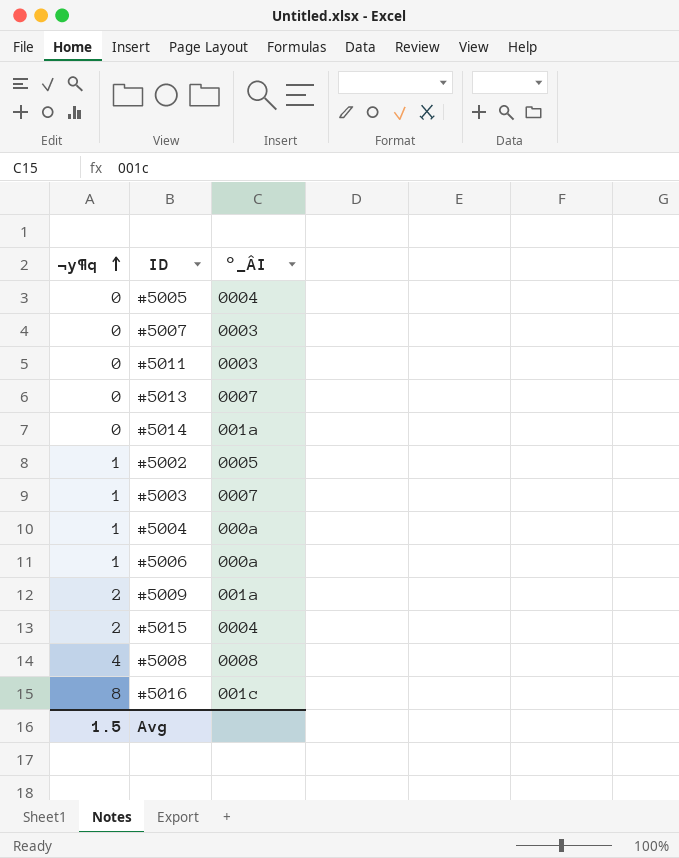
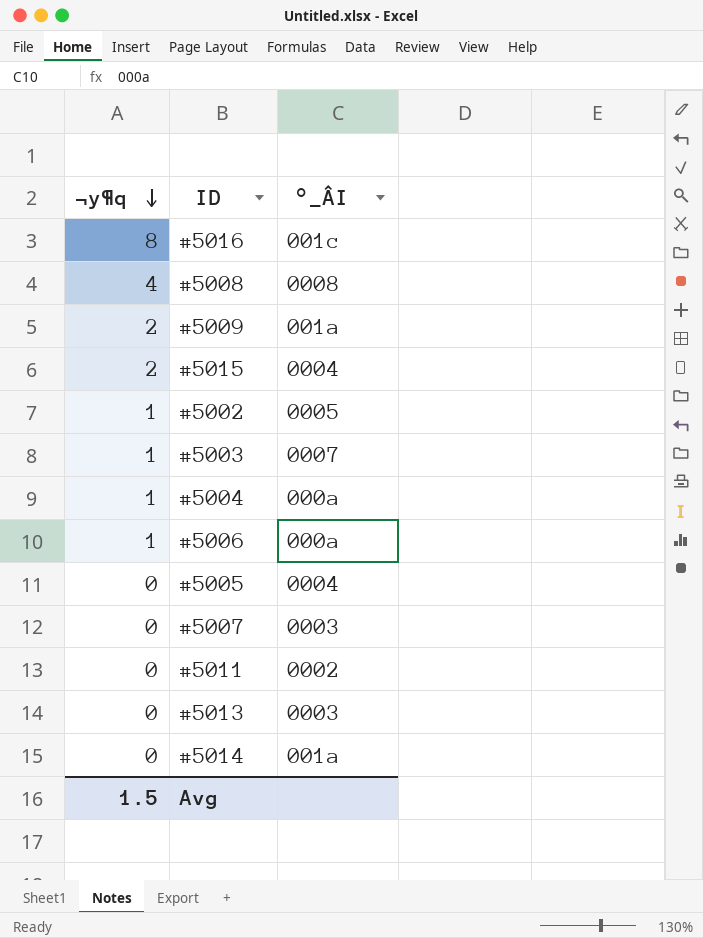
row order: ¬y¶q ascending -> ¬y¶q descending
#5011 | °_ÂI: 0003 -> 0002
#5013 | °_ÂI: 0007 -> 0003

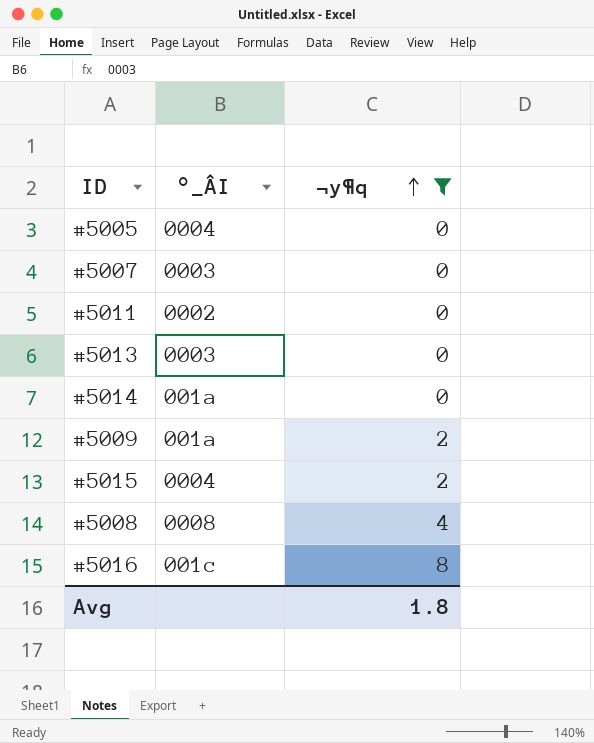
filter: none -> ¬y¶q != 1
row order: ¬y¶q descending -> ¬y¶q ascending
column ¬y¶q | position: 1 -> 3
Avg | ¬y¶q: 1.5 -> 1.8

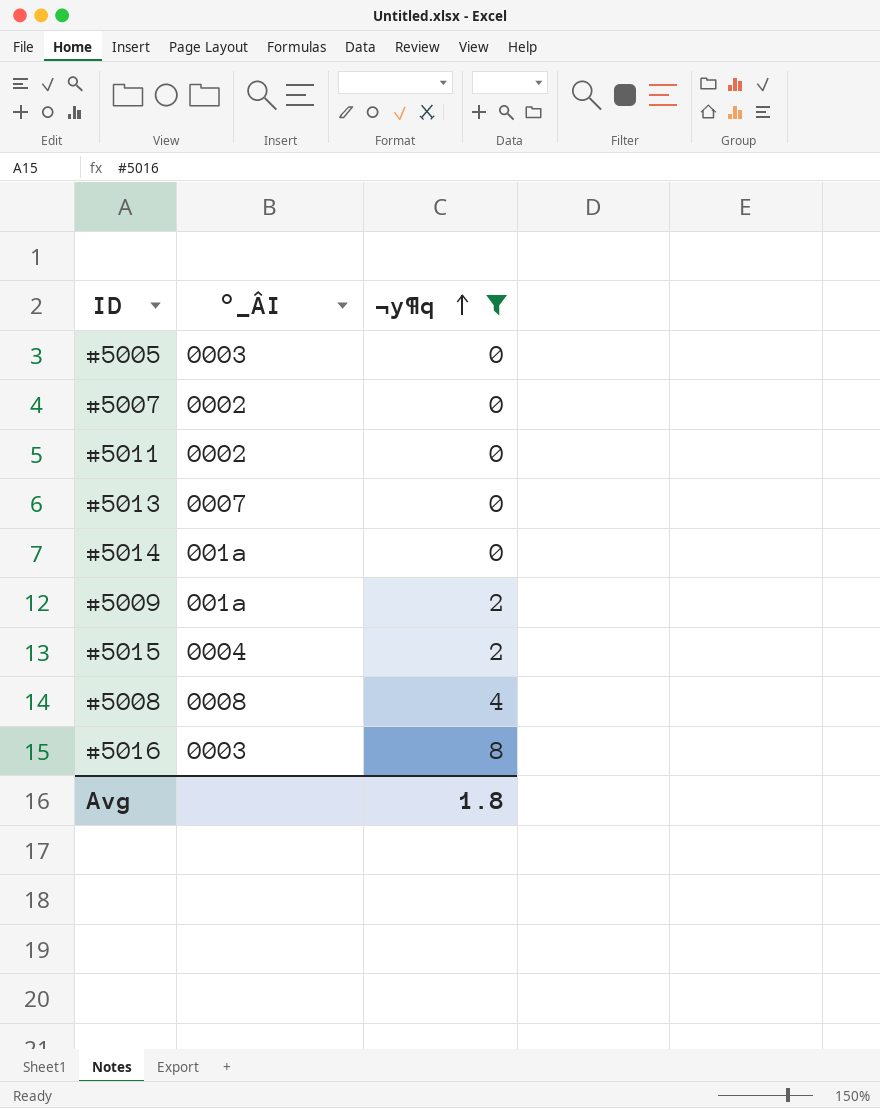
#5005 | °_ÂI: 0004 -> 0003
#5007 | °_ÂI: 0003 -> 0002
#5013 | °_ÂI: 0003 -> 0007
#5016 | °_ÂI: 001c -> 0003

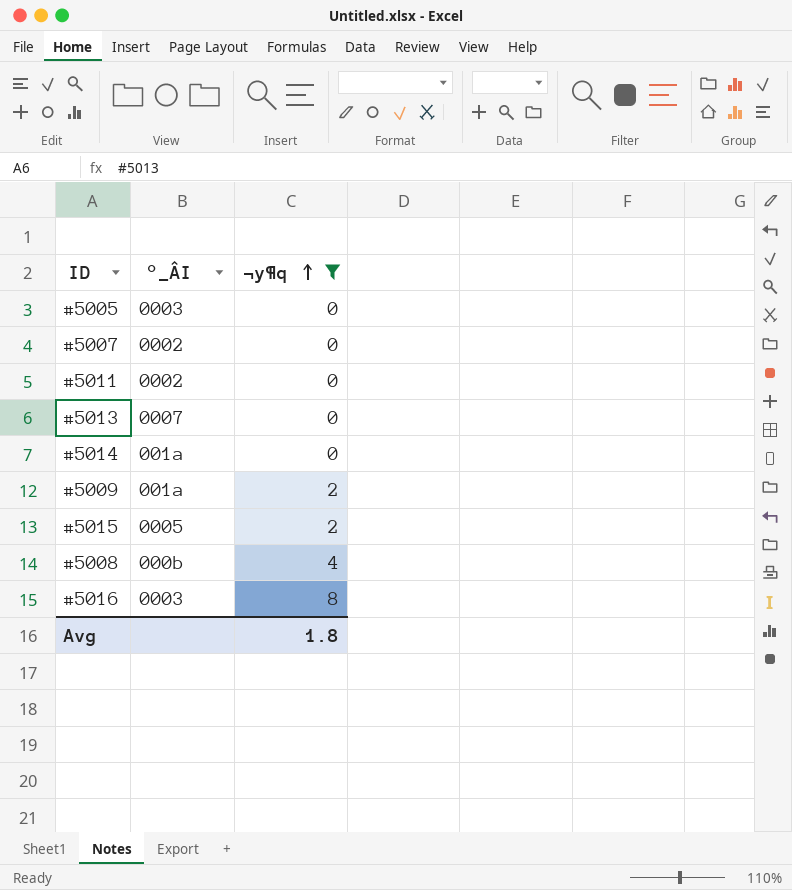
#5015 | °_ÂI: 0004 -> 0005
#5008 | °_ÂI: 0008 -> 000b

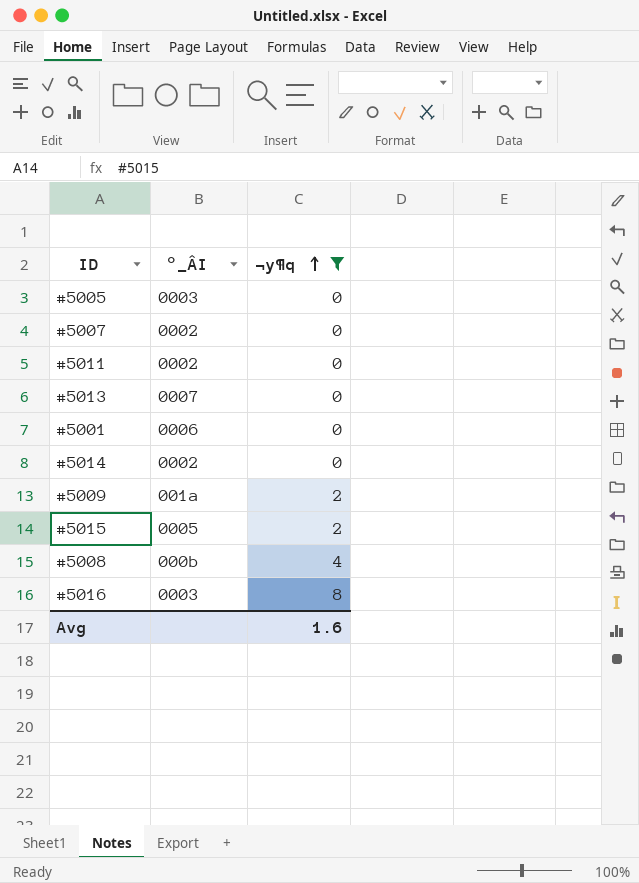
row #5001: none -> 0006 | 0
#5014 | °_ÂI: 001a -> 0002
Avg | ¬y¶q: 1.8 -> 1.6

